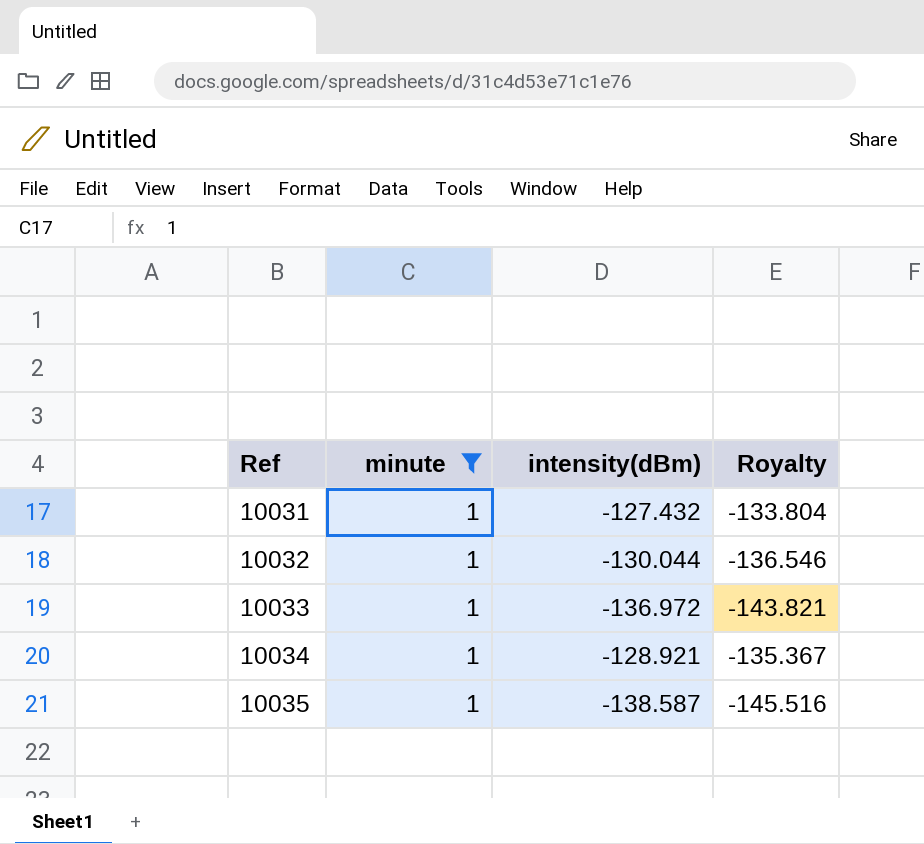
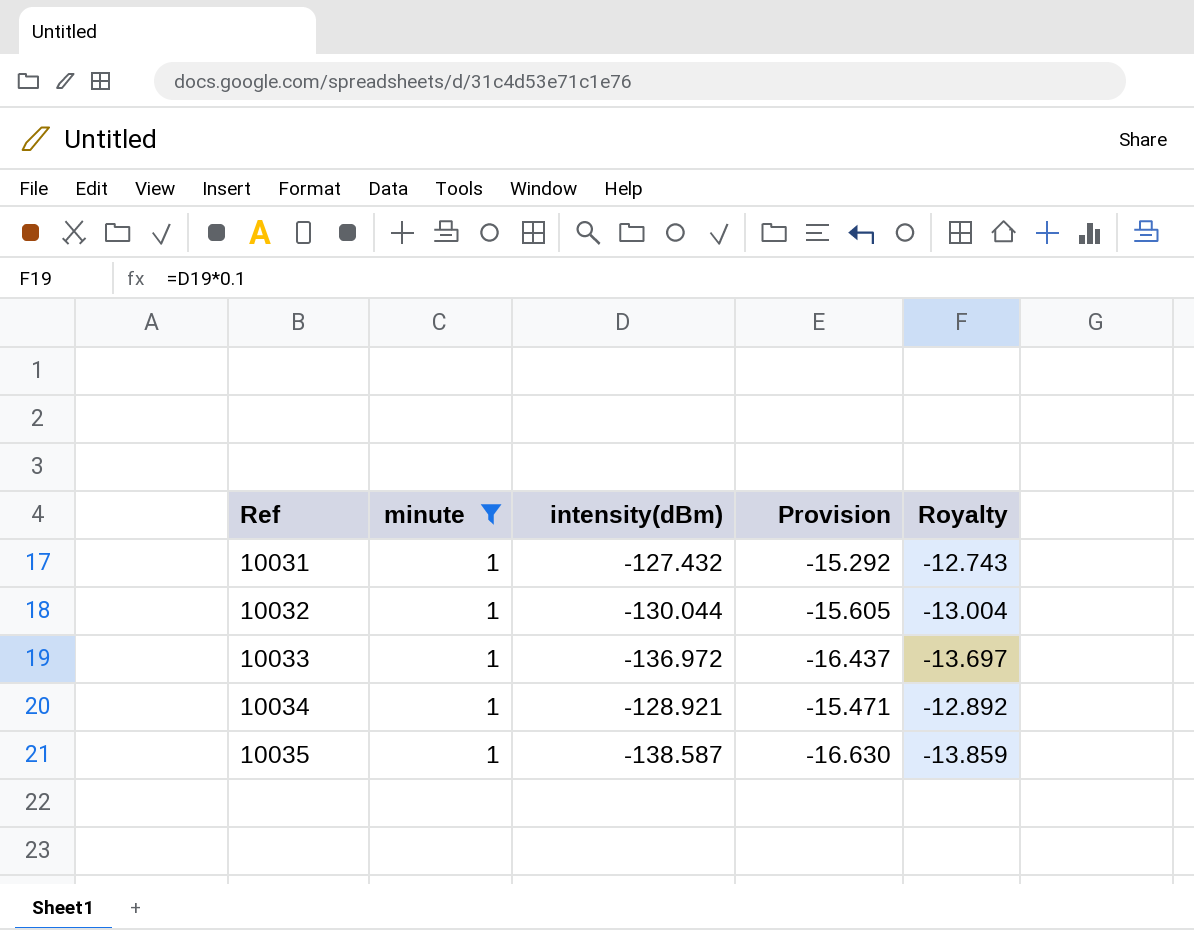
column Provision | formula: none -> [intensity(dBm)] * 0.12
column Royalty | formula: [intensity(dBm)] * 1.05 -> [intensity(dBm)] * 0.1

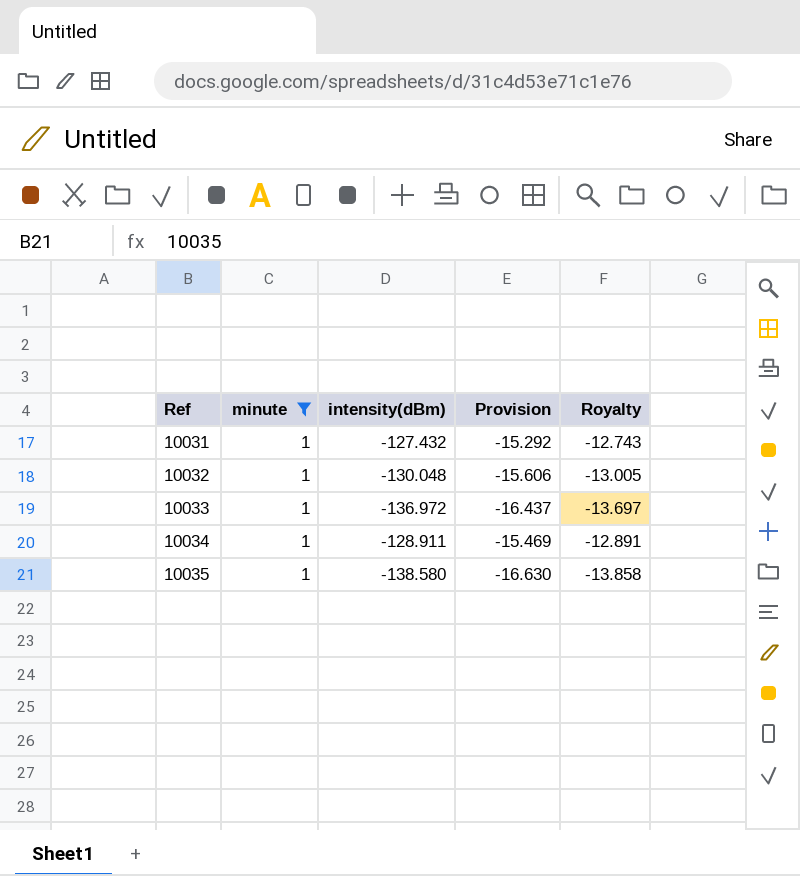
10032 | intensity(dBm): -130.044 -> -130.048
10032 | Provision: -15.605 -> -15.606
10032 | Royalty: -13.004 -> -13.005
10034 | intensity(dBm): -128.921 -> -128.911
10034 | Provision: -15.471 -> -15.469
10034 | Royalty: -12.892 -> -12.891
10035 | intensity(dBm): -138.587 -> -138.580
10035 | Royalty: -13.859 -> -13.858

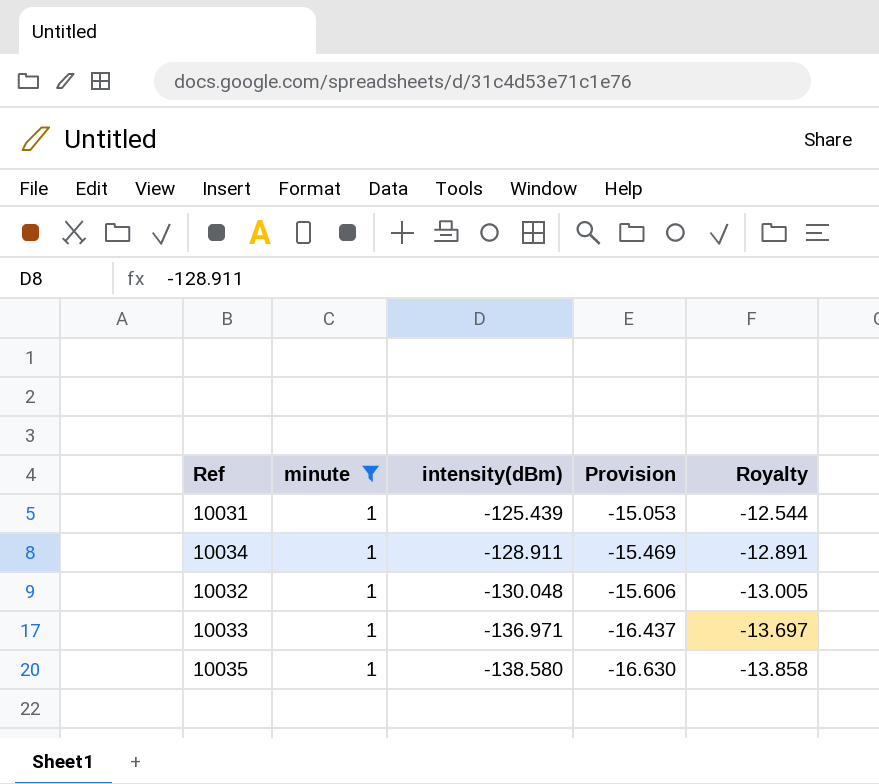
row order: Ref ascending -> intensity(dBm) descending
10031 | intensity(dBm): -127.432 -> -125.439
10031 | Provision: -15.292 -> -15.053
10031 | Royalty: -12.743 -> -12.544
10033 | intensity(dBm): -136.972 -> -136.971

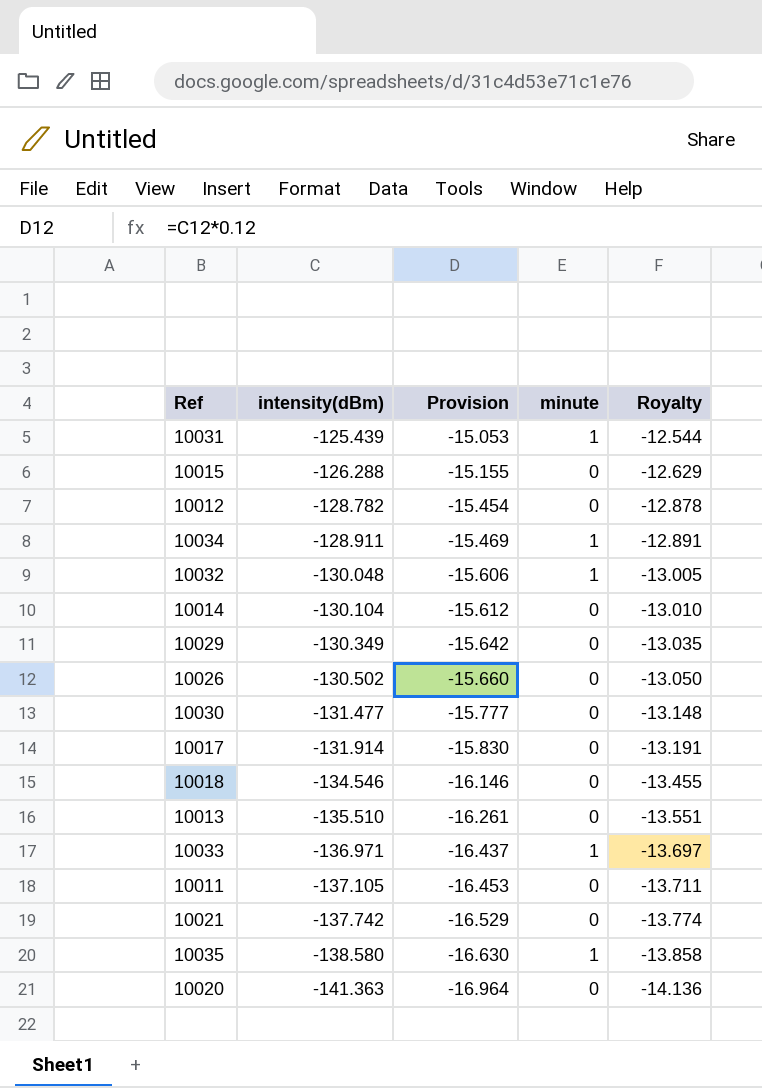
filter: minute = 1 -> none
column minute | position: 2 -> 4

